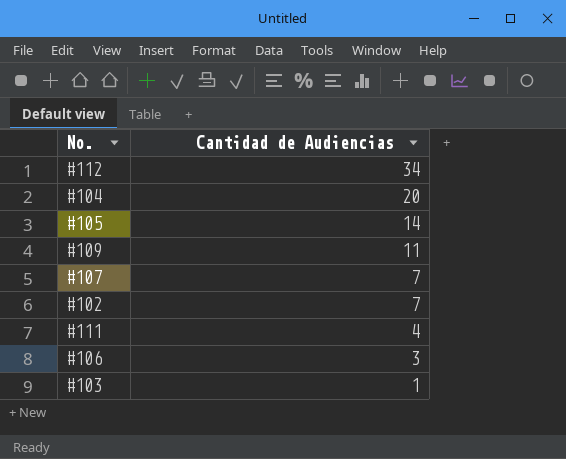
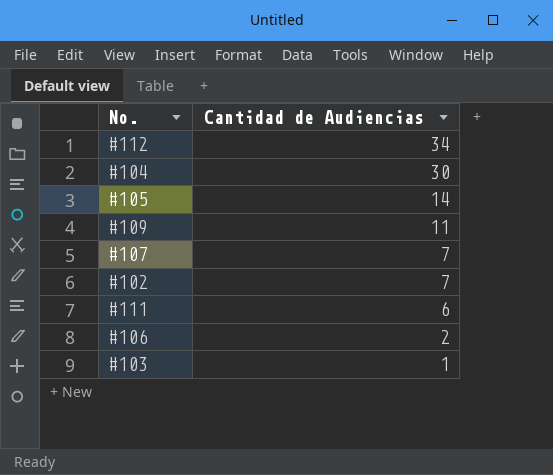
#104 | Cantidad de Audiencias: 20 -> 30
#111 | Cantidad de Audiencias: 4 -> 6
#106 | Cantidad de Audiencias: 3 -> 2

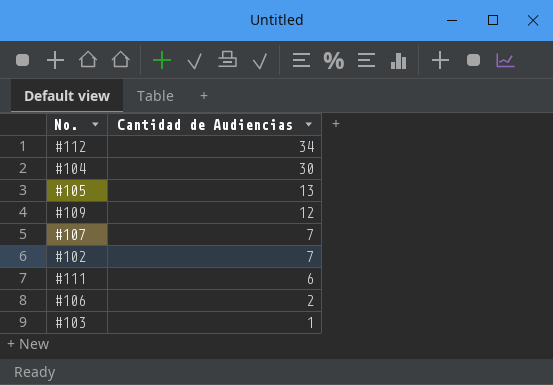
#105 | Cantidad de Audiencias: 14 -> 13
#109 | Cantidad de Audiencias: 11 -> 12

